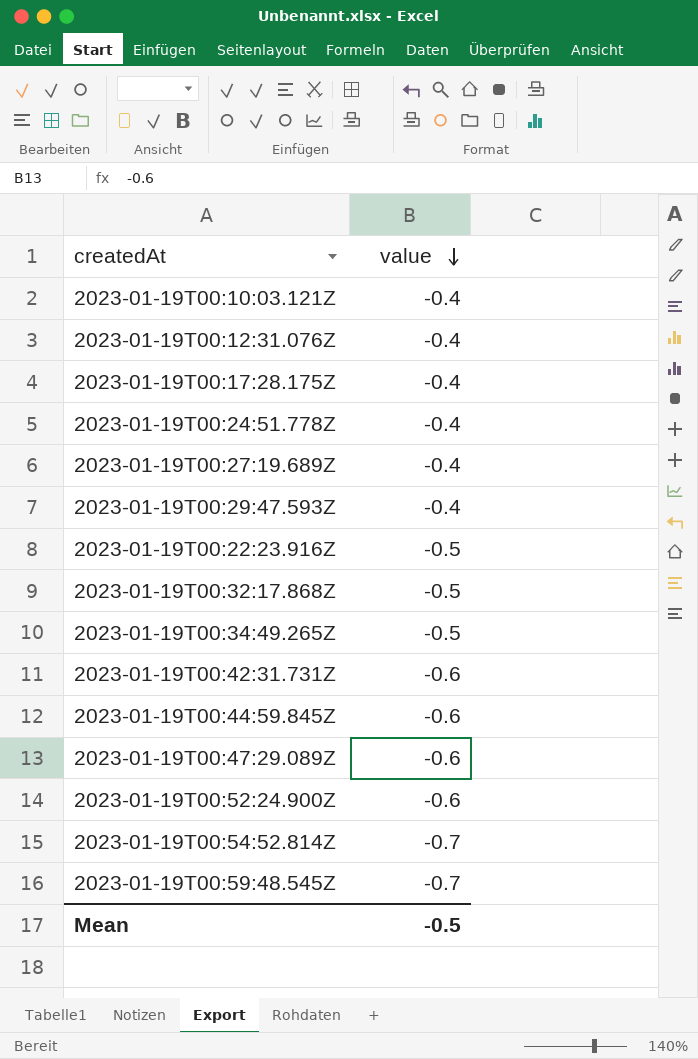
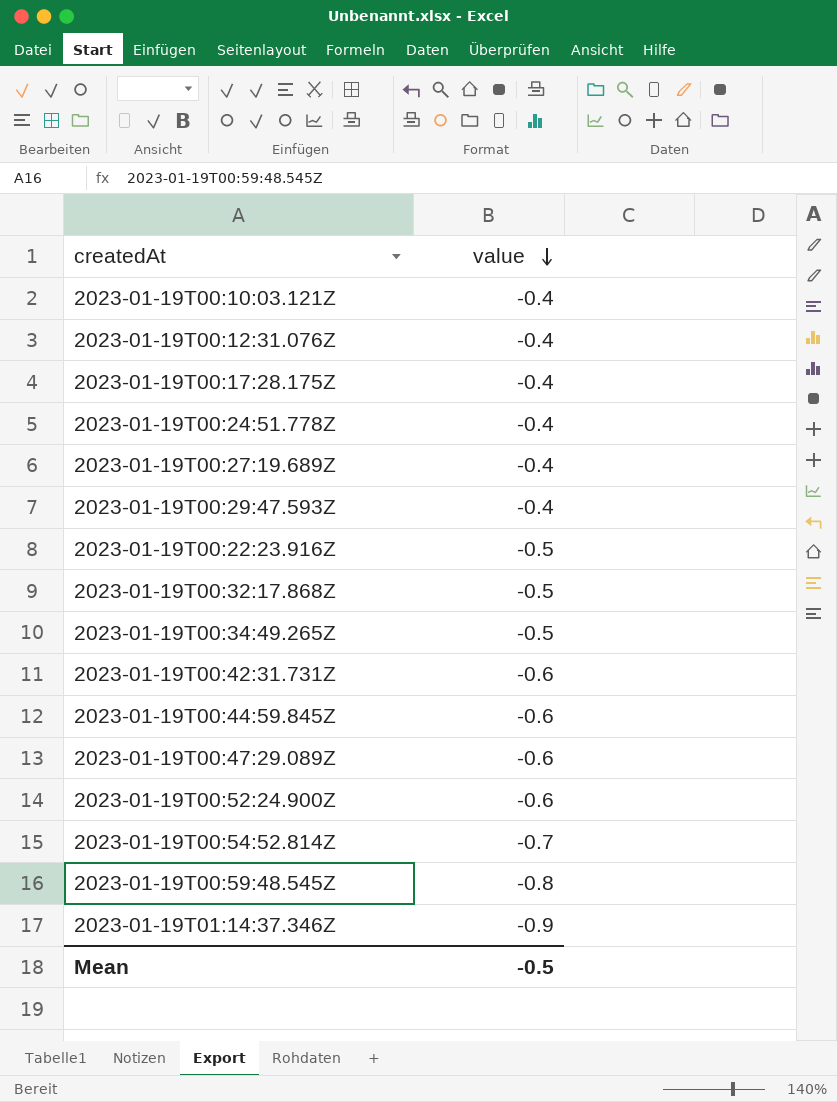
2023-01-19T00:59:48.545Z | value: -0.7 -> -0.8
row 2023-01-19T01:14:37.346Z: none -> -0.9

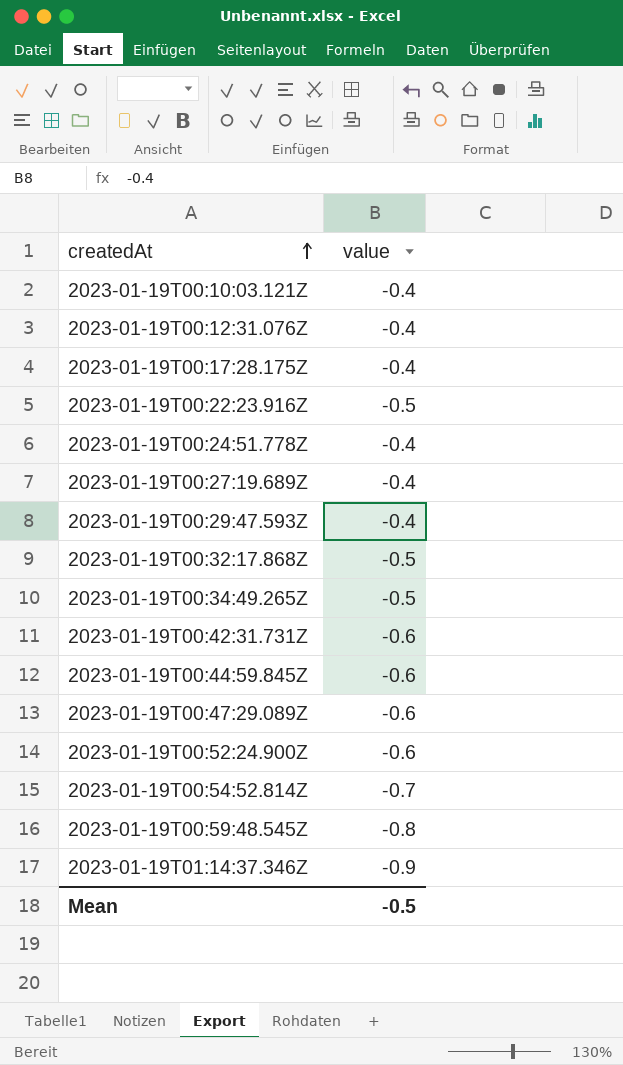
row order: value descending -> createdAt ascending

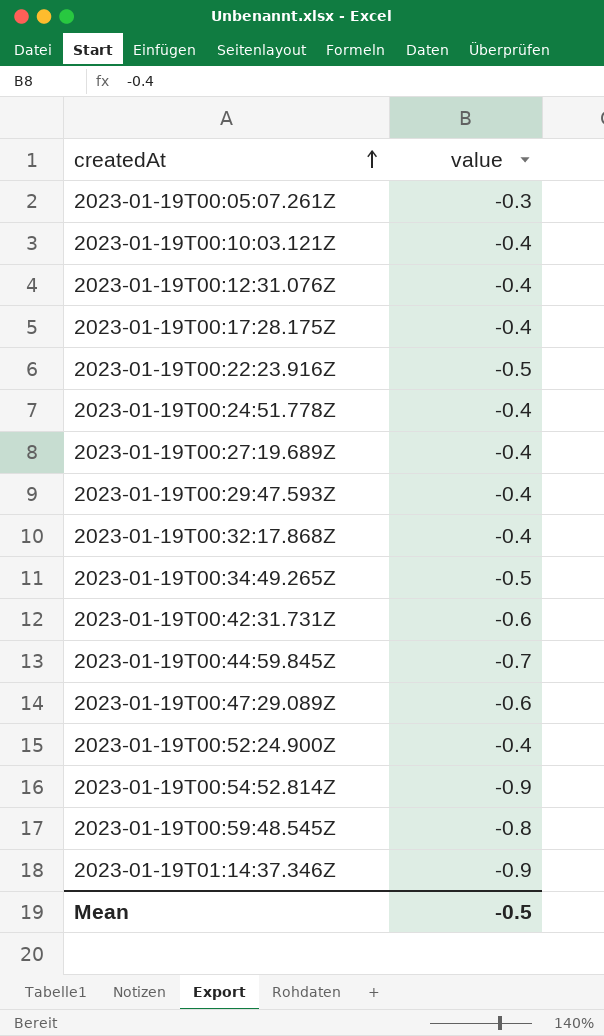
row 2023-01-19T00:05:07.261Z: none -> -0.3
2023-01-19T00:32:17.868Z | value: -0.5 -> -0.4
2023-01-19T00:44:59.845Z | value: -0.6 -> -0.7
2023-01-19T00:52:24.900Z | value: -0.6 -> -0.4
2023-01-19T00:54:52.814Z | value: -0.7 -> -0.9

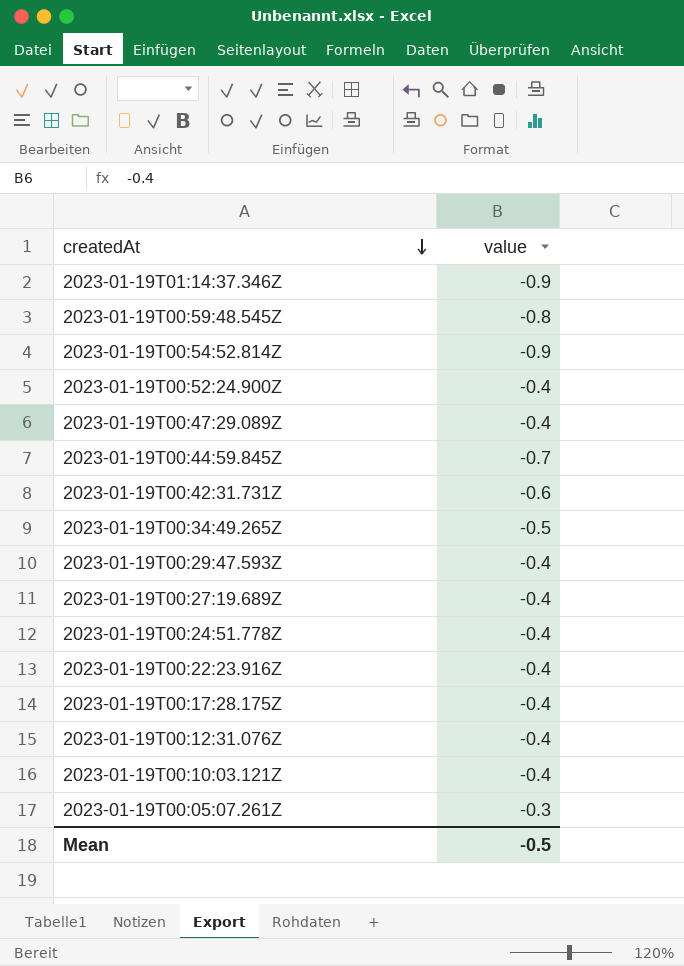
row order: createdAt ascending -> createdAt descending
row 2023-01-19T00:32:17.868Z: -0.4 -> none
2023-01-19T00:47:29.089Z | value: -0.6 -> -0.4
2023-01-19T00:22:23.916Z | value: -0.5 -> -0.4

